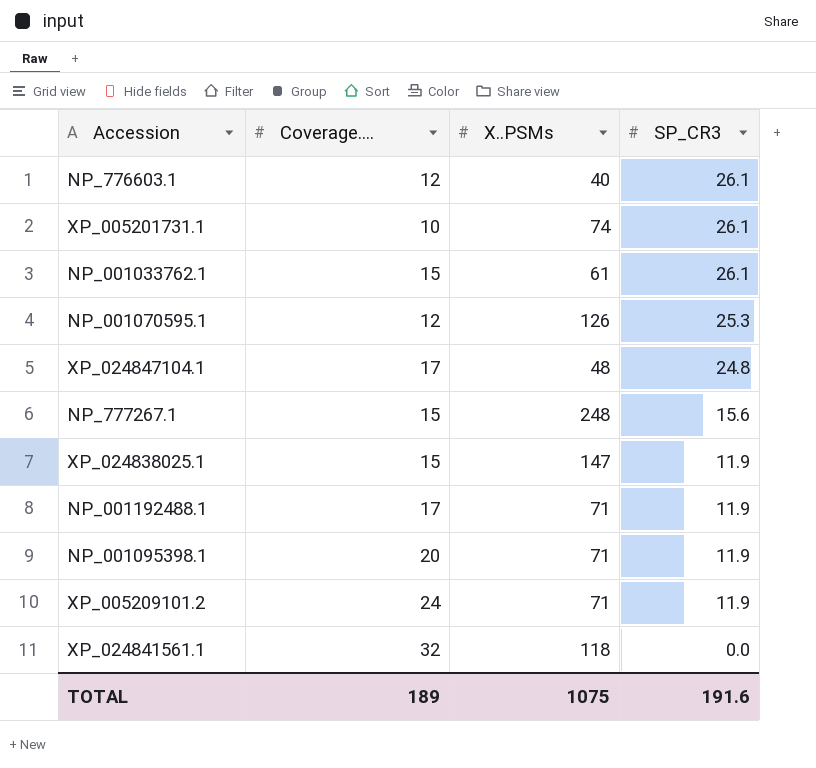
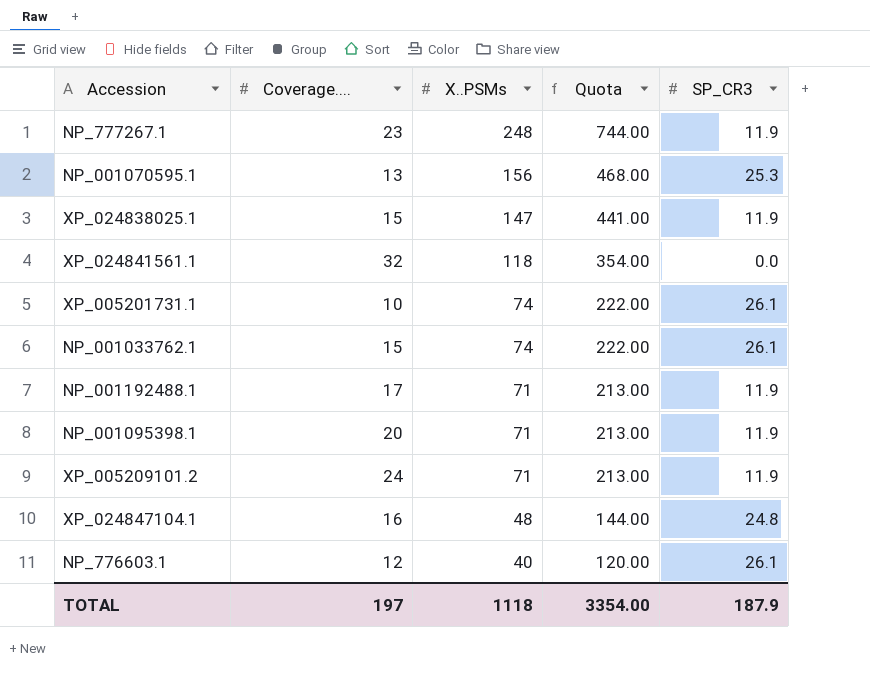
row order: SP_CR3 descending -> X..PSMs descending
column Quota | formula: none -> [X..PSMs] * 3
NP_777267.1 | Coverage....: 15 -> 23
NP_777267.1 | SP_CR3: 15.6 -> 11.9
NP_001070595.1 | Coverage....: 12 -> 13
NP_001070595.1 | X..PSMs: 126 -> 156
NP_001033762.1 | X..PSMs: 61 -> 74
XP_024847104.1 | Coverage....: 17 -> 16
TOTAL | Coverage....: 189 -> 197
TOTAL | X..PSMs: 1075 -> 1118
TOTAL | SP_CR3: 191.6 -> 187.9

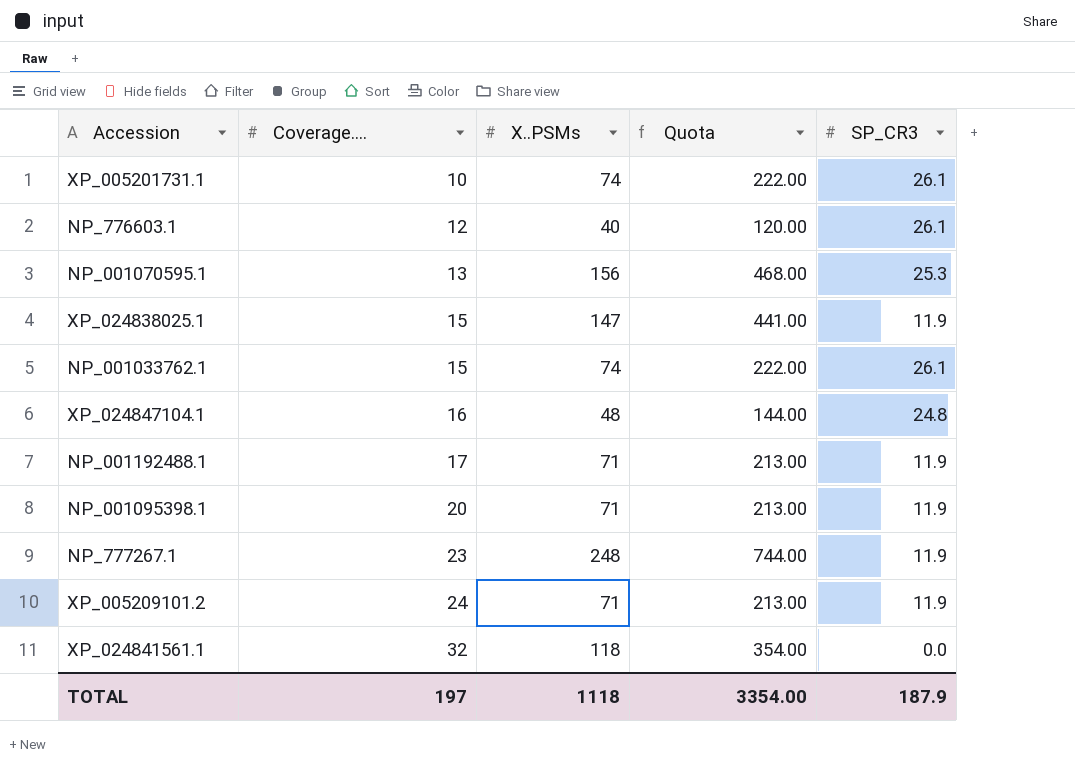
row order: X..PSMs descending -> Coverage.... ascending

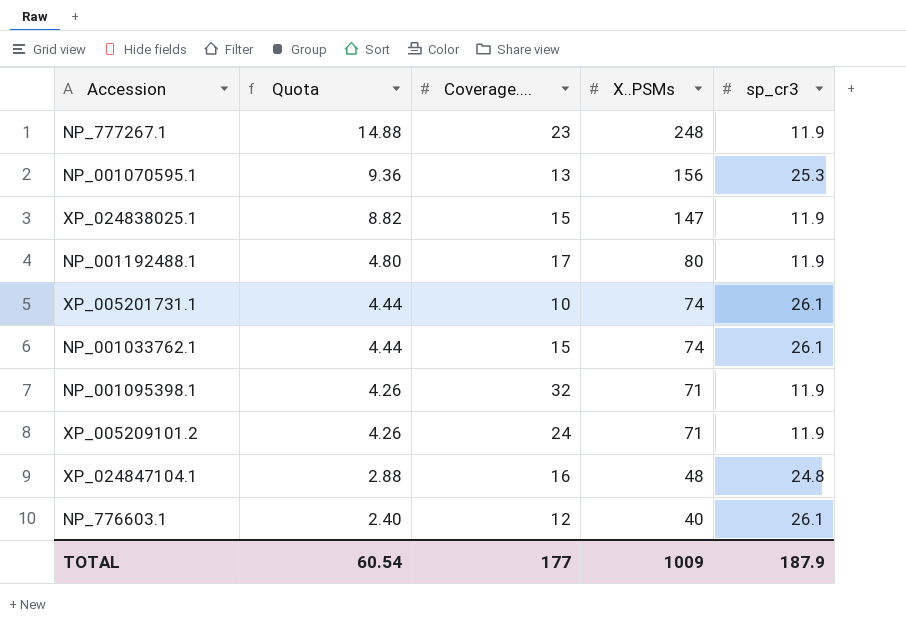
row order: Coverage.... ascending -> Quota descending
column Quota | formula: [X..PSMs] * 3 -> [X..PSMs] * 0.06
column Quota | position: 4 -> 2
column name: SP_CR3 -> sp_cr3
row XP_024841561.1: 32 | 118 | 354.00 | 0.0 -> none
NP_001192488.1 | X..PSMs: 71 -> 80
NP_001095398.1 | Coverage....: 20 -> 32
TOTAL | Quota: 3354.00 -> 60.54
TOTAL | Coverage....: 197 -> 177
TOTAL | X..PSMs: 1118 -> 1009

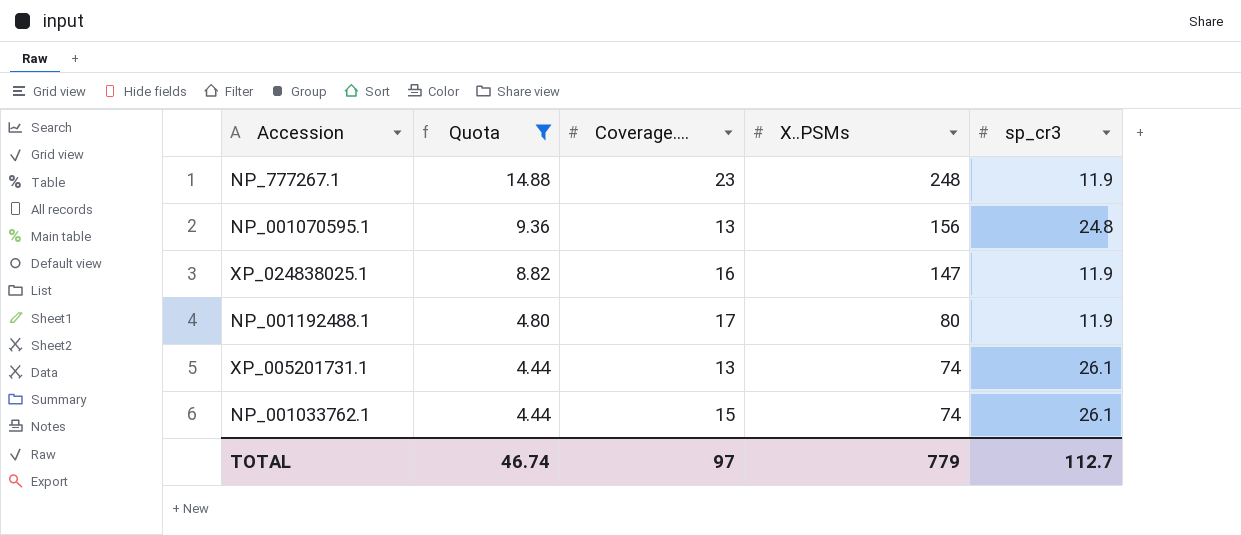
filter: none -> Quota >= 4.44
NP_001070595.1 | sp_cr3: 25.3 -> 24.8
XP_024838025.1 | Coverage....: 15 -> 16
XP_005201731.1 | Coverage....: 10 -> 13
TOTAL | Quota: 60.54 -> 46.74
TOTAL | Coverage....: 177 -> 97
TOTAL | X..PSMs: 1009 -> 779
TOTAL | sp_cr3: 187.9 -> 112.7

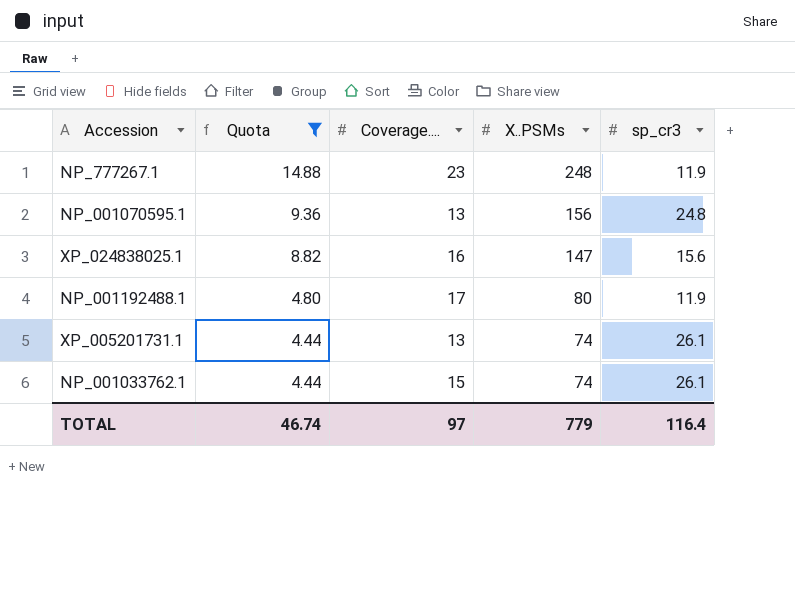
XP_024838025.1 | sp_cr3: 11.9 -> 15.6
TOTAL | sp_cr3: 112.7 -> 116.4

